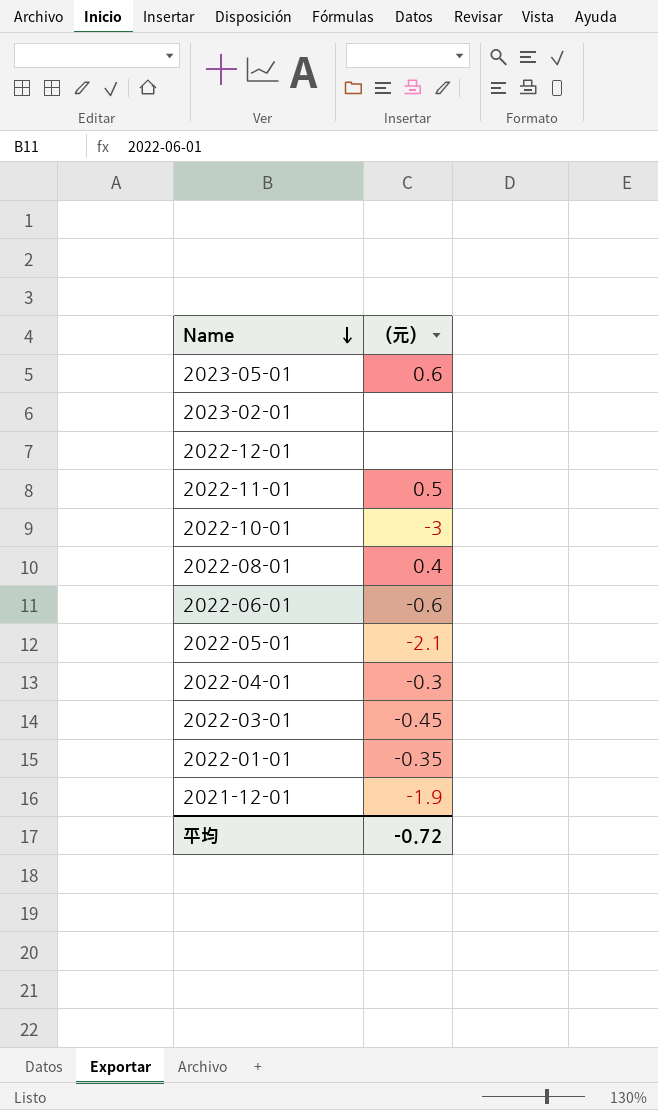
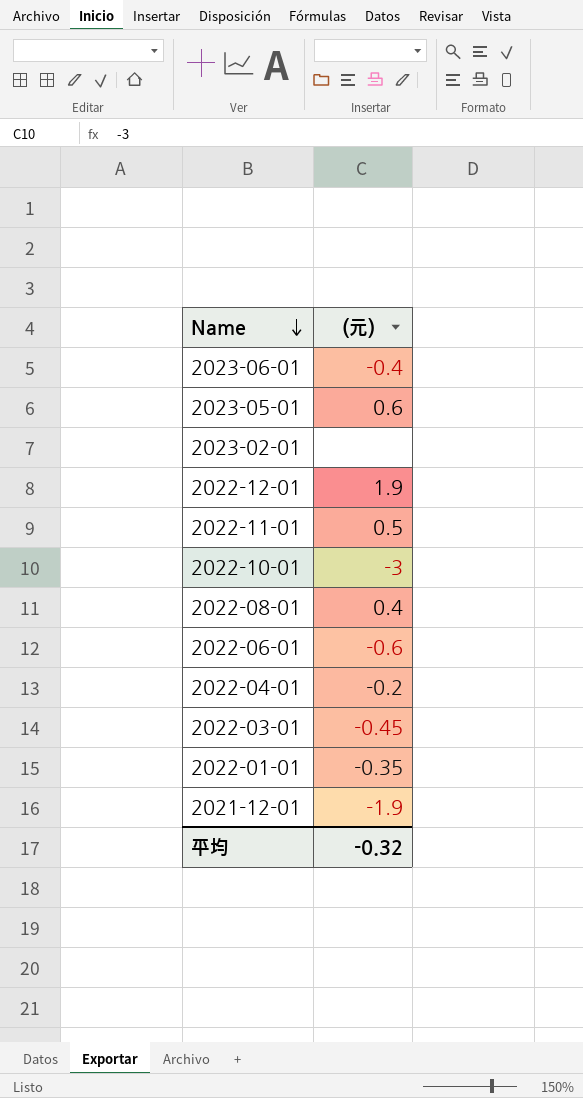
row 2022-05-01: -2.1 -> none
row 2023-06-01: none -> -0.4
2022-12-01 | (元): none -> 1.9
2022-04-01 | (元): -0.3 -> -0.2
平均 | (元): -0.72 -> -0.32

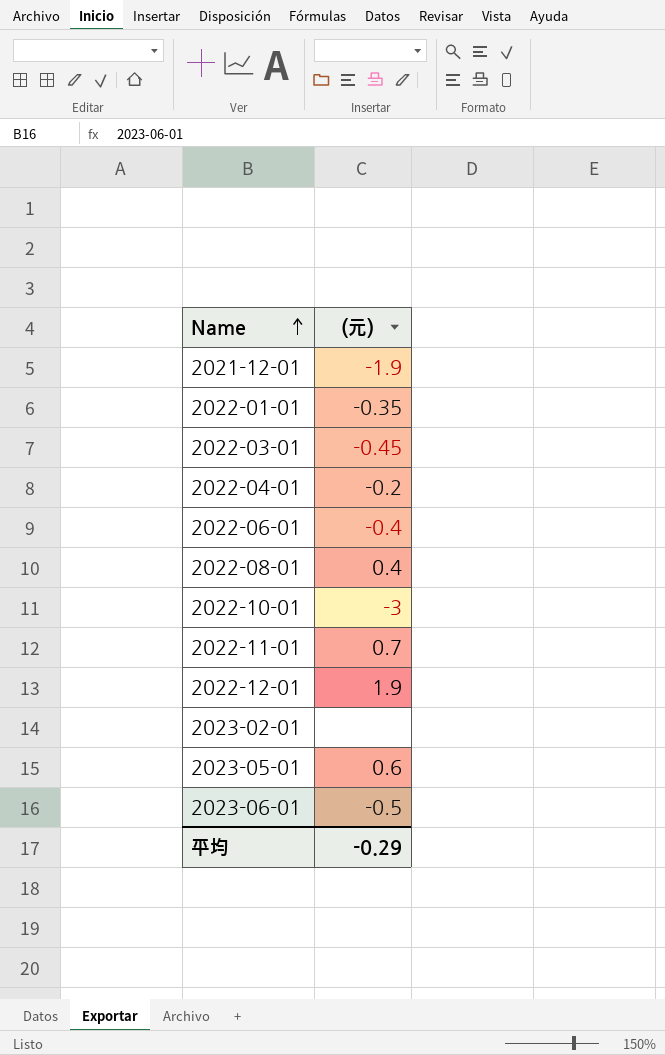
row order: Name descending -> Name ascending
2022-06-01 | (元): -0.6 -> -0.4
2022-11-01 | (元): 0.5 -> 0.7
2023-06-01 | (元): -0.4 -> -0.5
平均 | (元): -0.32 -> -0.29

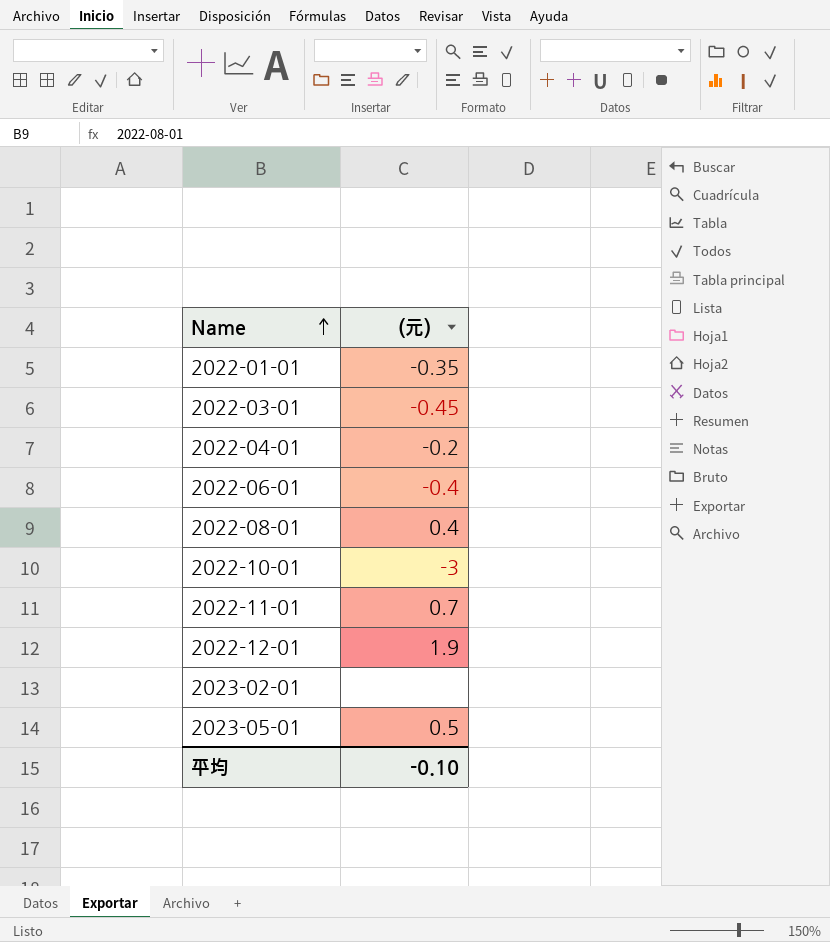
row 2021-12-01: -1.9 -> none
row 2023-06-01: -0.5 -> none
2023-05-01 | (元): 0.6 -> 0.5
平均 | (元): -0.29 -> -0.10

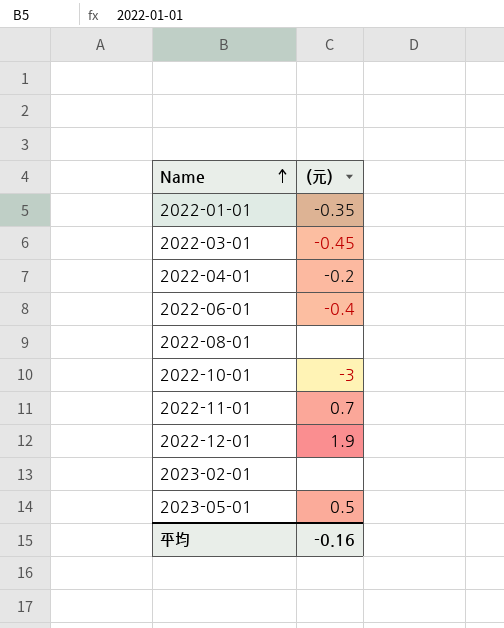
2022-08-01 | (元): 0.4 -> none
平均 | (元): -0.10 -> -0.16

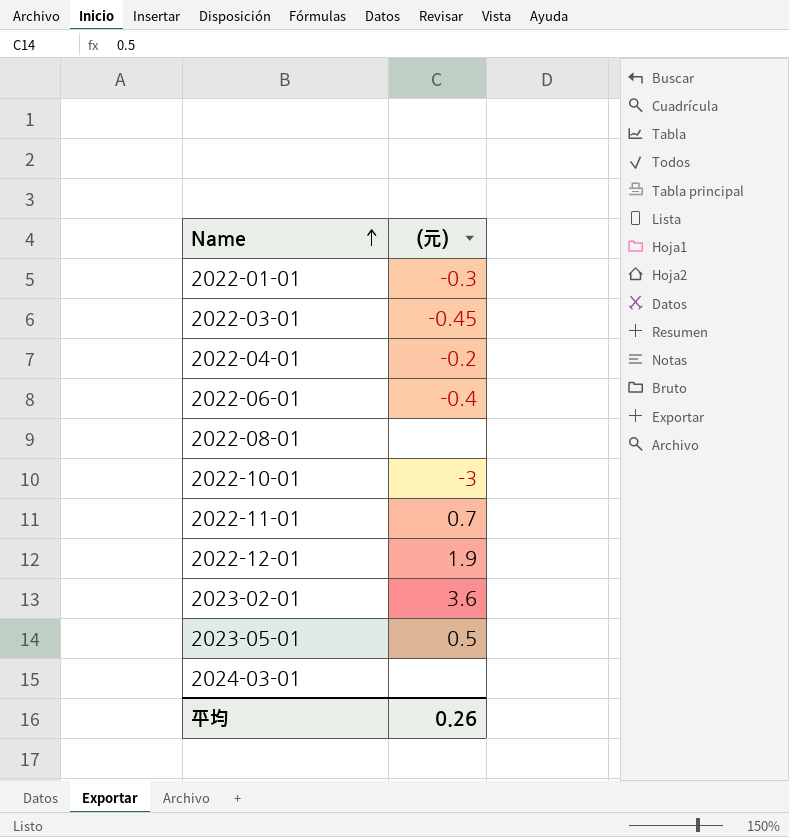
2022-01-01 | (元): -0.35 -> -0.3
2023-02-01 | (元): none -> 3.6
row 2024-03-01: none -> none
平均 | (元): -0.16 -> 0.26

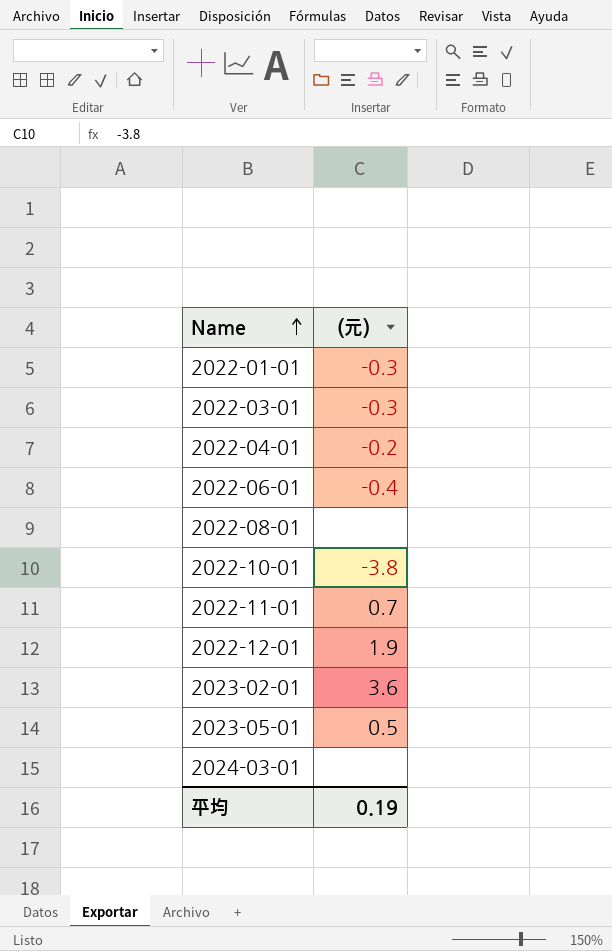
2022-03-01 | (元): -0.45 -> -0.3
2022-10-01 | (元): -3 -> -3.8
平均 | (元): 0.26 -> 0.19

